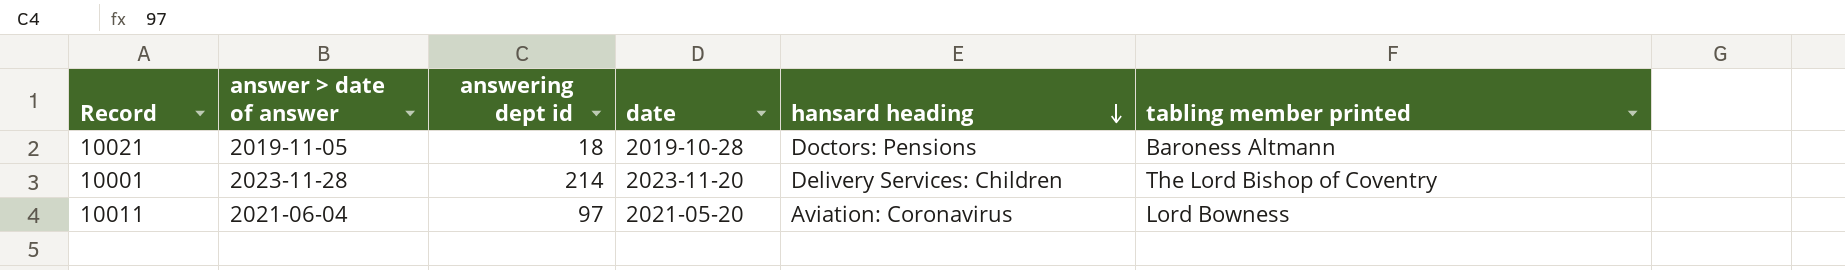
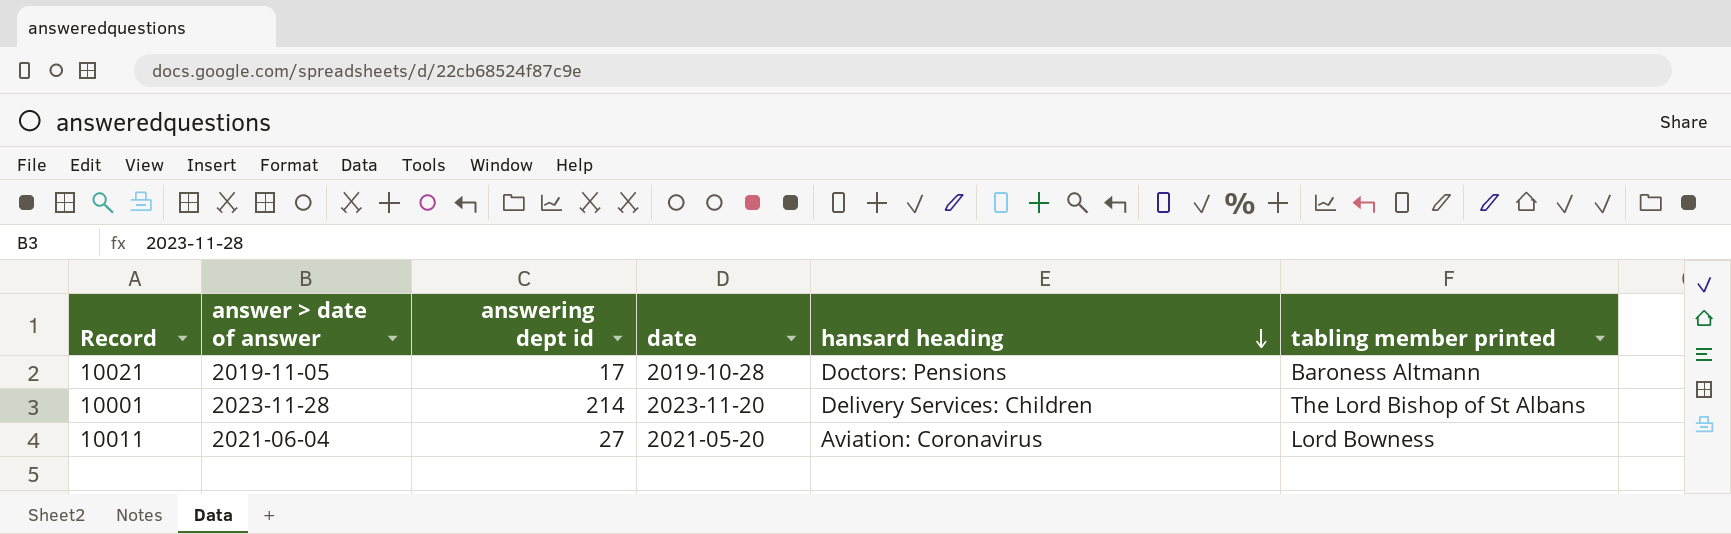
10021 | answering dept id: 18 -> 17
10001 | tabling member printed: The Lord Bishop of Coventry -> The Lord Bishop of St Albans
10011 | answering dept id: 97 -> 27

